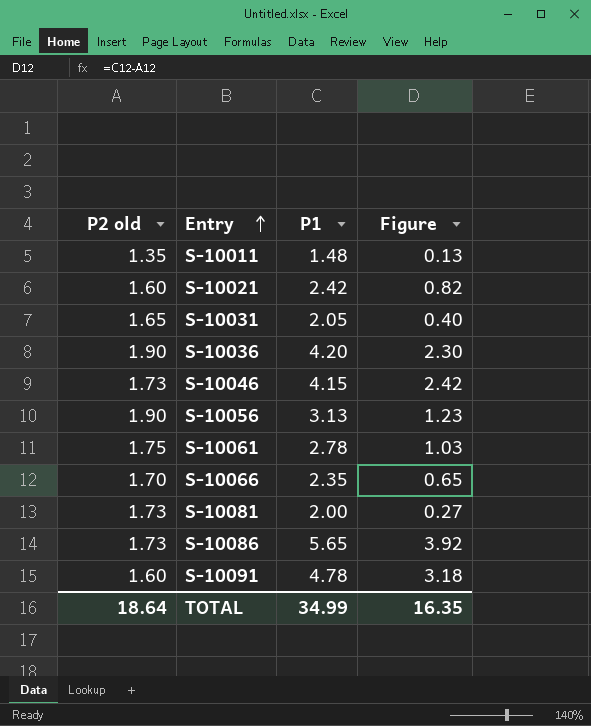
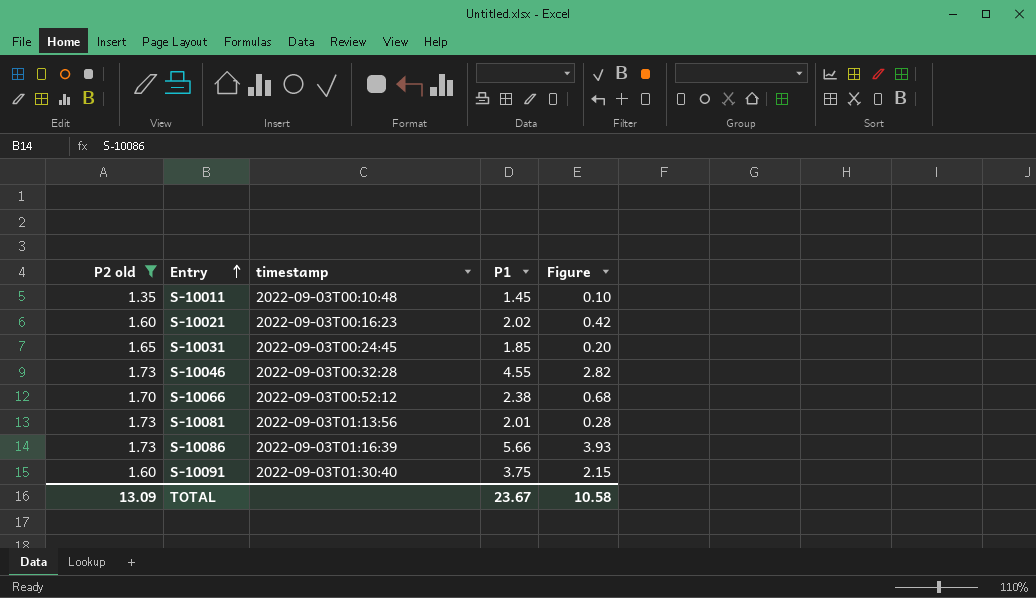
filter: none -> P2 old <= 1.73
column timestamp | position: none -> 3
S-10011 | P1: 1.48 -> 1.45
S-10011 | Figure: 0.13 -> 0.10
S-10021 | P1: 2.42 -> 2.02
S-10021 | Figure: 0.82 -> 0.42
S-10031 | P1: 2.05 -> 1.85
S-10031 | Figure: 0.40 -> 0.20
S-10046 | P1: 4.15 -> 4.55
S-10046 | Figure: 2.42 -> 2.82
S-10066 | P1: 2.35 -> 2.38
S-10066 | Figure: 0.65 -> 0.68
S-10081 | P1: 2.00 -> 2.01
S-10081 | Figure: 0.27 -> 0.28
S-10086 | P1: 5.65 -> 5.66
S-10086 | Figure: 3.92 -> 3.93
S-10091 | P1: 4.78 -> 3.75
S-10091 | Figure: 3.18 -> 2.15
TOTAL | P2 old: 18.64 -> 13.09
TOTAL | P1: 34.99 -> 23.67
TOTAL | Figure: 16.35 -> 10.58

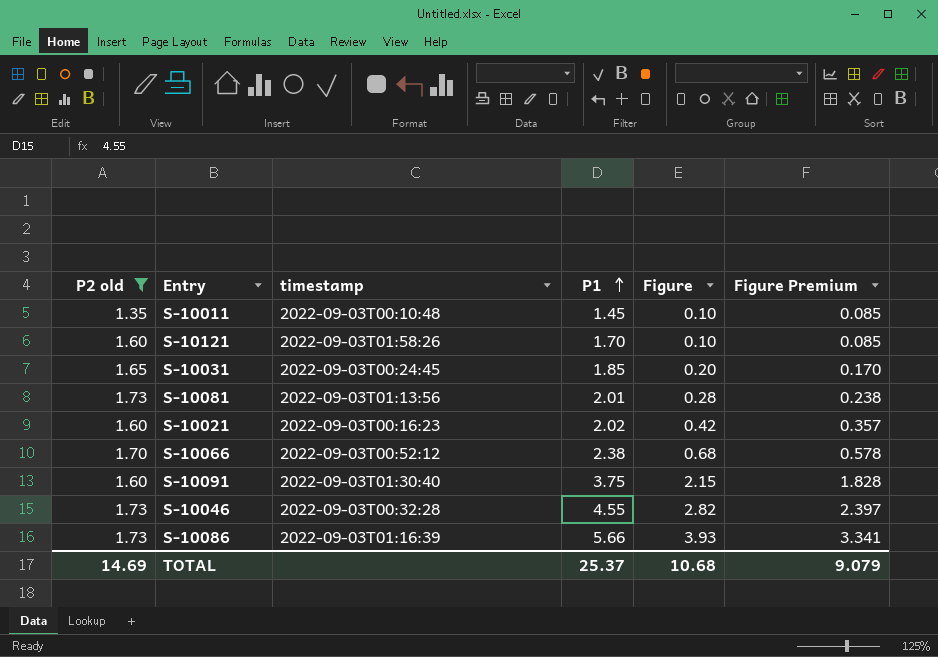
row order: Entry ascending -> P1 ascending
column Figure Premium | formula: none -> [Figure] * 0.85
row S-10121: none -> 1.60 | 2022-09-03T01:58:26 | 1.70 | 0.10 | 0.085
TOTAL | P2 old: 13.09 -> 14.69
TOTAL | P1: 23.67 -> 25.37
TOTAL | Figure: 10.58 -> 10.68

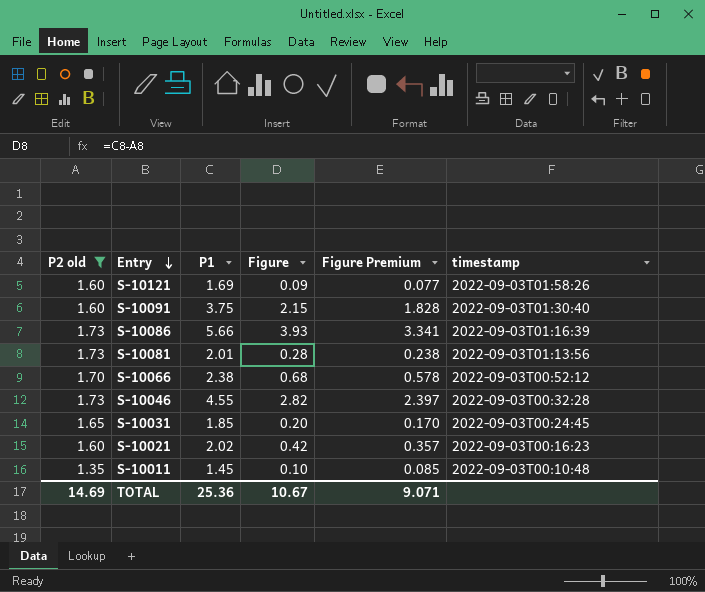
row order: P1 ascending -> Entry descending
column timestamp | position: 3 -> 6
S-10121 | P1: 1.70 -> 1.69
S-10121 | Figure: 0.10 -> 0.09
S-10121 | Figure Premium: 0.085 -> 0.077
TOTAL | P1: 25.37 -> 25.36
TOTAL | Figure: 10.68 -> 10.67
TOTAL | Figure Premium: 9.079 -> 9.071

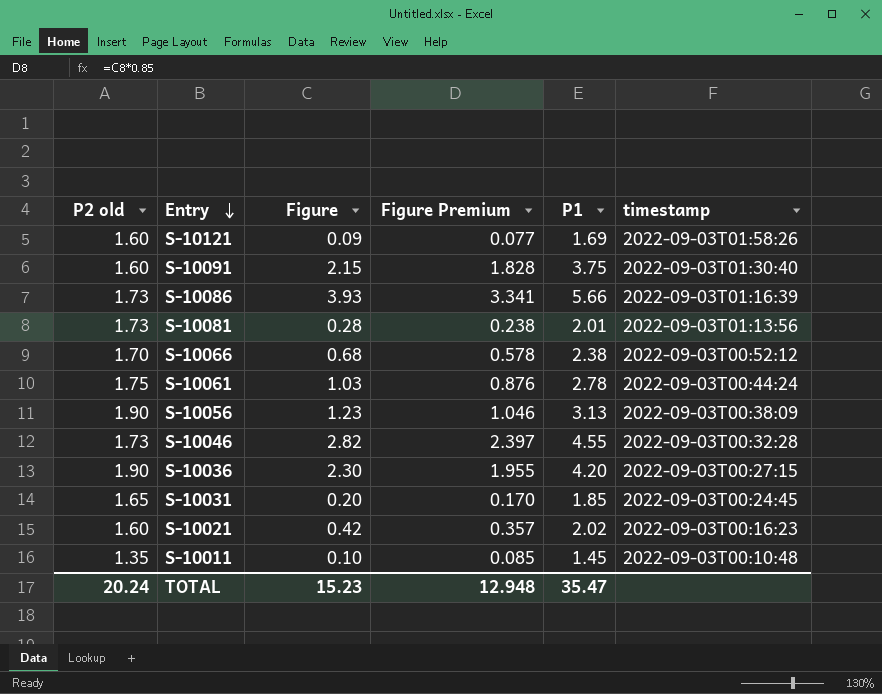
filter: P2 old <= 1.73 -> none
column P1 | position: 3 -> 5
TOTAL | P2 old: 14.69 -> 20.24
TOTAL | Figure: 10.67 -> 15.23
TOTAL | Figure Premium: 9.071 -> 12.948
TOTAL | P1: 25.36 -> 35.47

